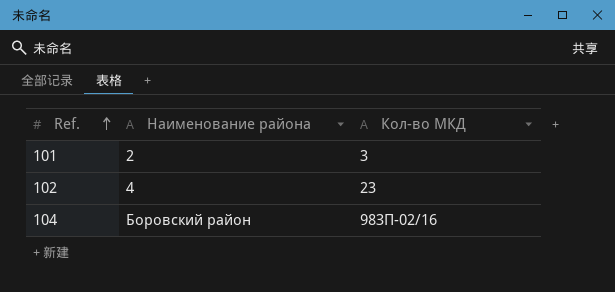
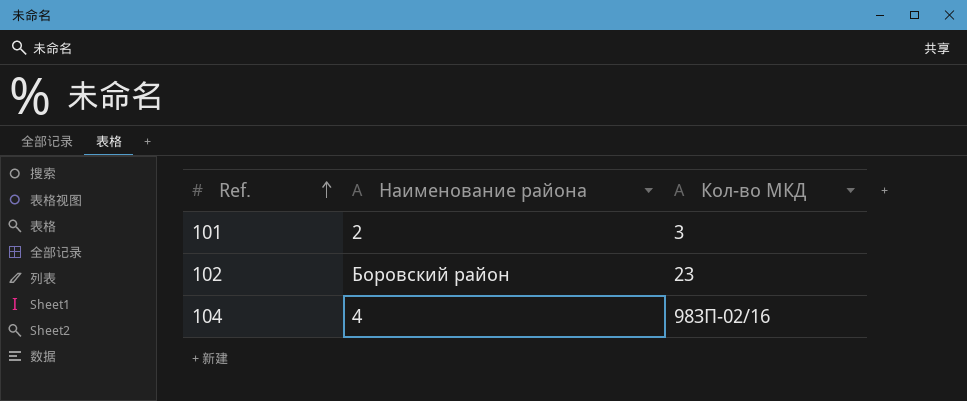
102 | Наименование района: 4 -> Боровский район
104 | Наименование района: Боровский район -> 4

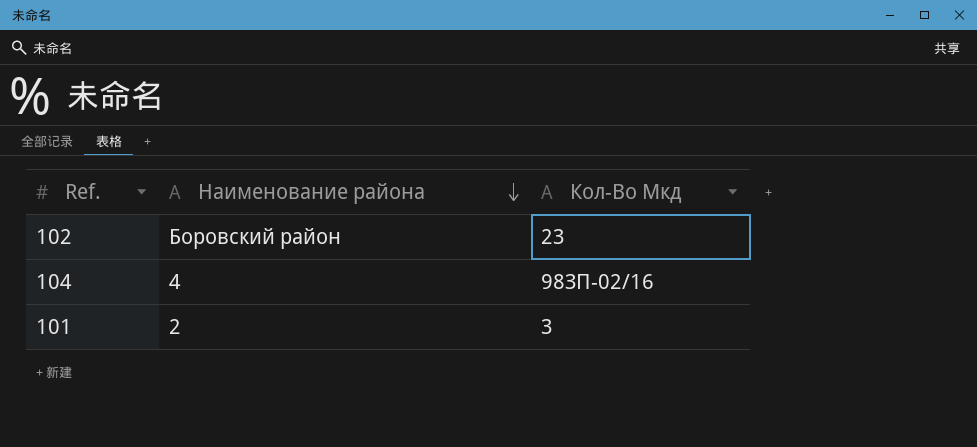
row order: Ref. ascending -> Наименование района descending
column name: Кол-во МКД -> Кол-Во Мкд

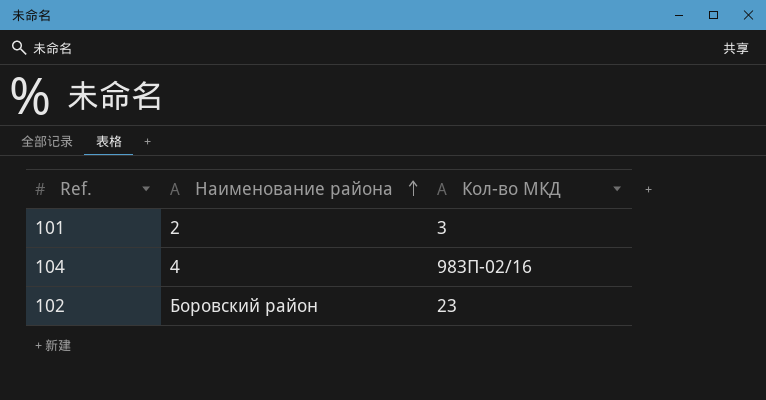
row order: Наименование района descending -> Наименование района ascending
column name: Кол-Во Мкд -> Кол-во МКД

